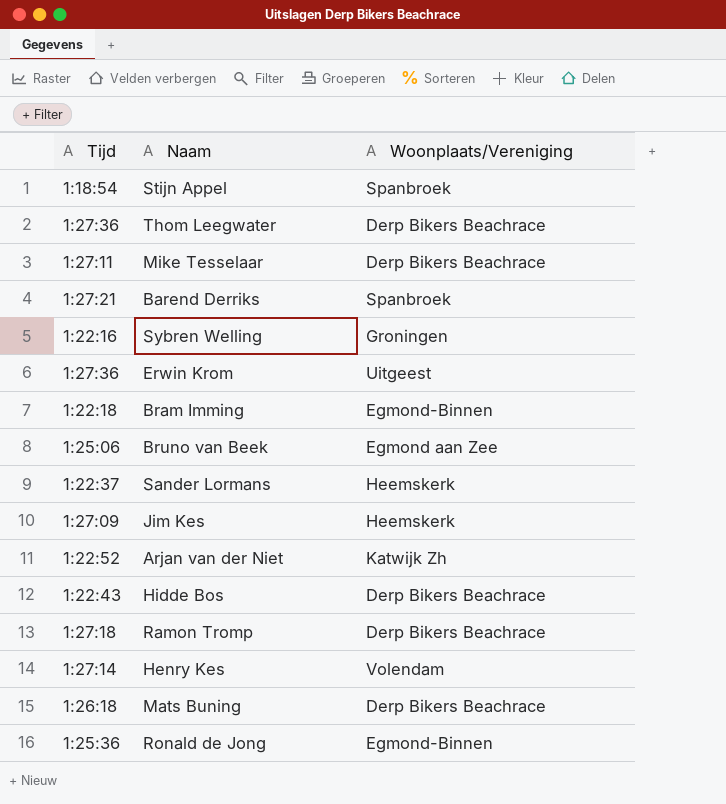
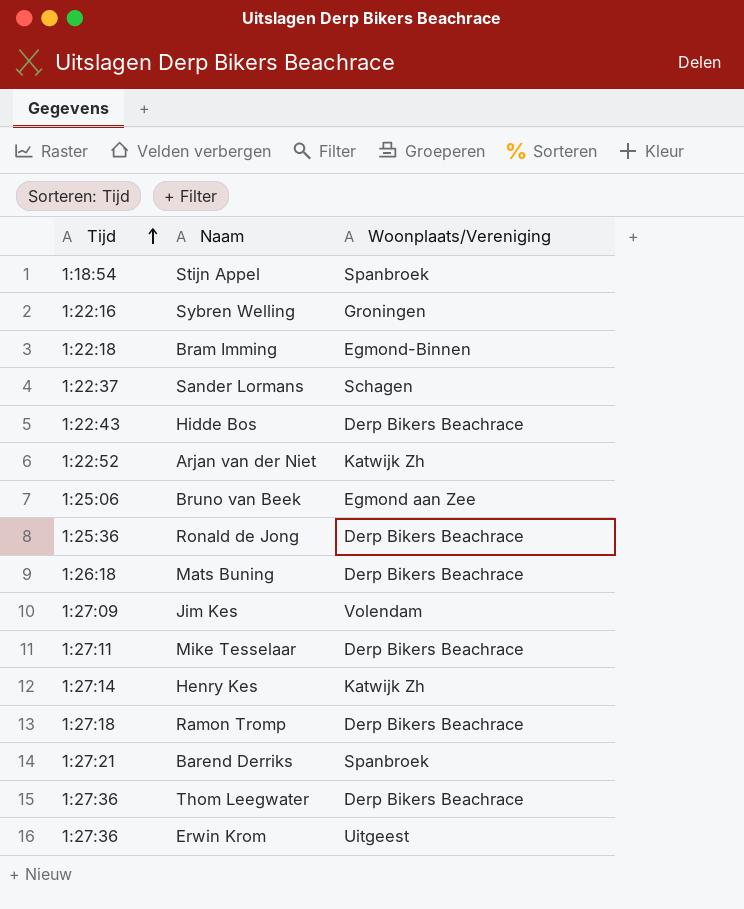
row order: none -> Tijd ascending
Sander Lormans | Woonplaats/Vereniging: Heemskerk -> Schagen
Ronald de Jong | Woonplaats/Vereniging: Egmond-Binnen -> Derp Bikers Beachrace
Jim Kes | Woonplaats/Vereniging: Heemskerk -> Volendam
Henry Kes | Woonplaats/Vereniging: Volendam -> Katwijk Zh

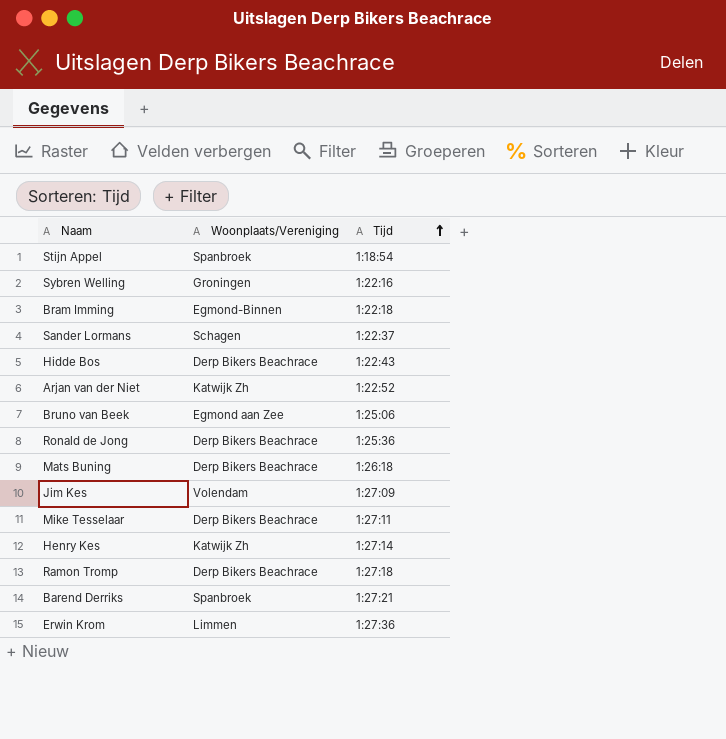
column Tijd | position: 1 -> 3
row Thom Leegwater: 1:27:36 | Derp Bikers Beachrace -> none
Erwin Krom | Woonplaats/Vereniging: Uitgeest -> Limmen

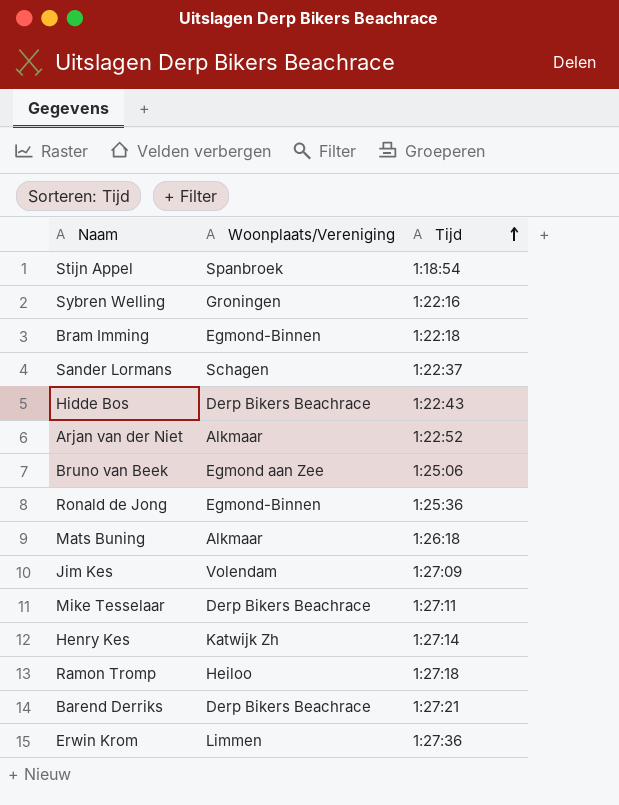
Arjan van der Niet | Woonplaats/Vereniging: Katwijk Zh -> Alkmaar
Ronald de Jong | Woonplaats/Vereniging: Derp Bikers Beachrace -> Egmond-Binnen
Mats Buning | Woonplaats/Vereniging: Derp Bikers Beachrace -> Alkmaar
Ramon Tromp | Woonplaats/Vereniging: Derp Bikers Beachrace -> Heiloo
Barend Derriks | Woonplaats/Vereniging: Spanbroek -> Derp Bikers Beachrace

